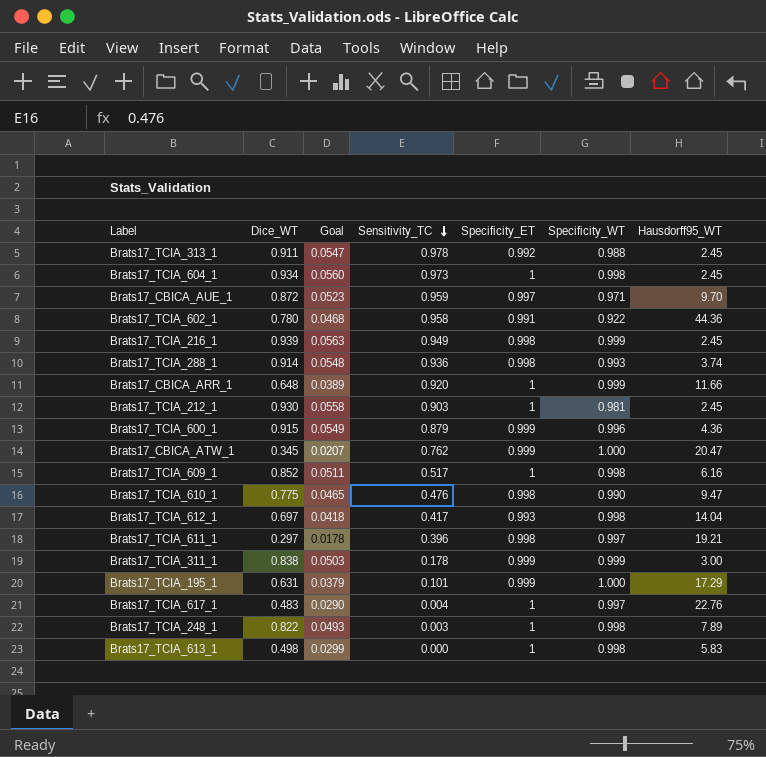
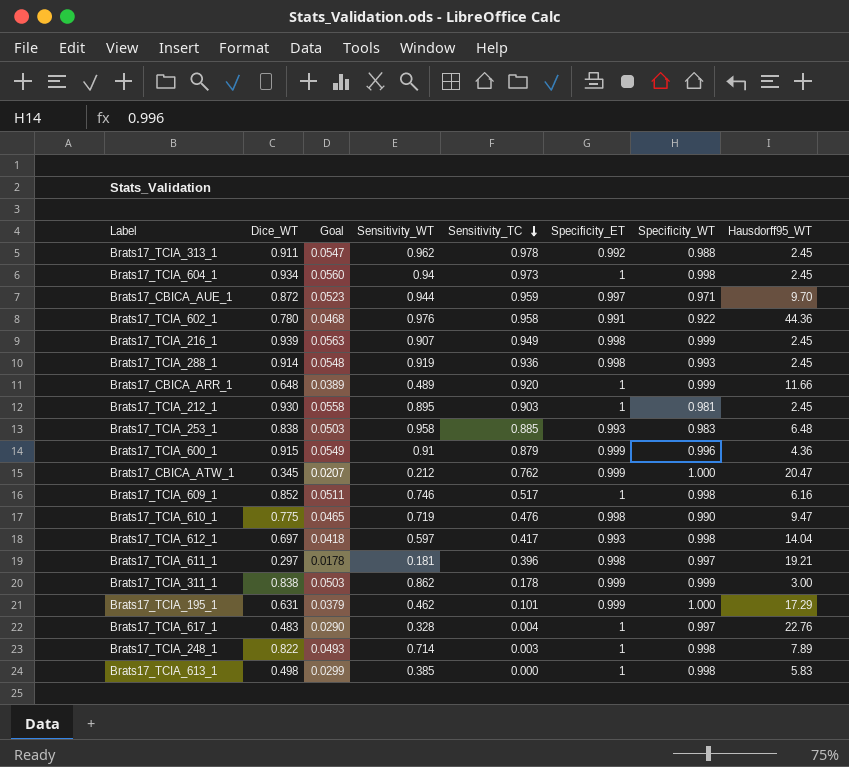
column Sensitivity_WT | position: none -> 4
Brats17_TCIA_288_1 | Hausdorff95_WT: 3.74 -> 2.45
row Brats17_TCIA_253_1: none -> 0.838 | 0.0503 | 0.958 | 0.885 | 0.993 | 0.983 | 6.48

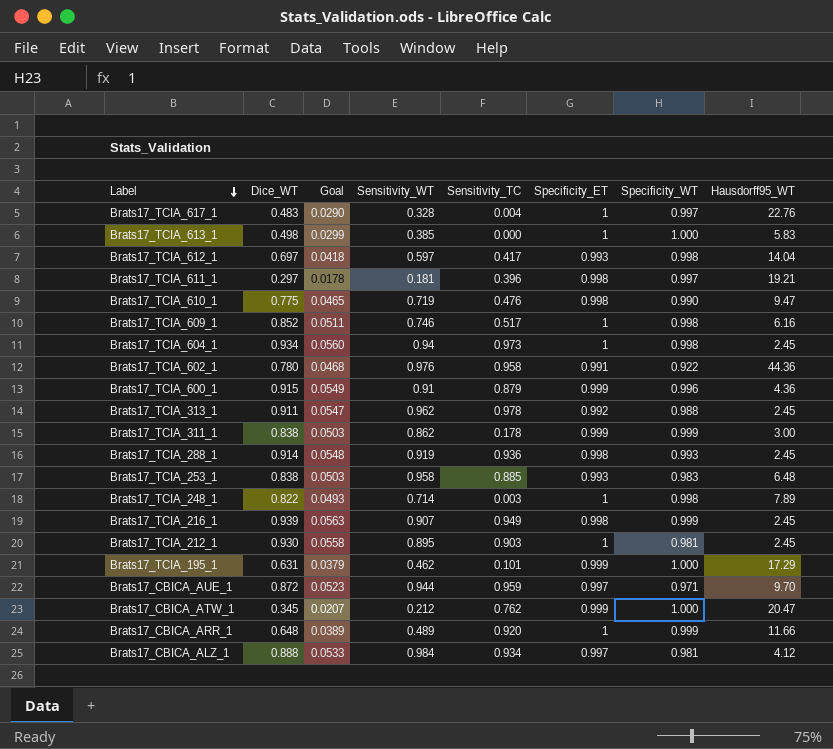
row order: Sensitivity_TC descending -> Label descending
Brats17_TCIA_613_1 | Specificity_WT: 0.998 -> 1.000
row Brats17_CBICA_ALZ_1: none -> 0.888 | 0.0533 | 0.984 | 0.934 | 0.997 | 0.981 | 4.12

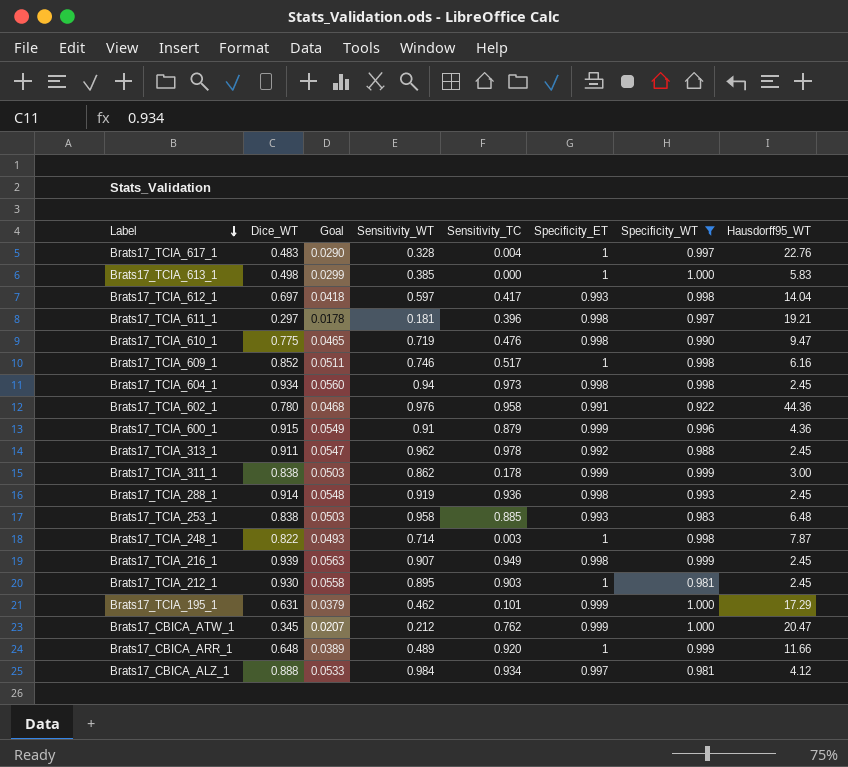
filter: none -> Specificity_WT != 0.971
Brats17_TCIA_604_1 | Specificity_ET: 1 -> 0.998
Brats17_TCIA_248_1 | Hausdorff95_WT: 7.89 -> 7.87

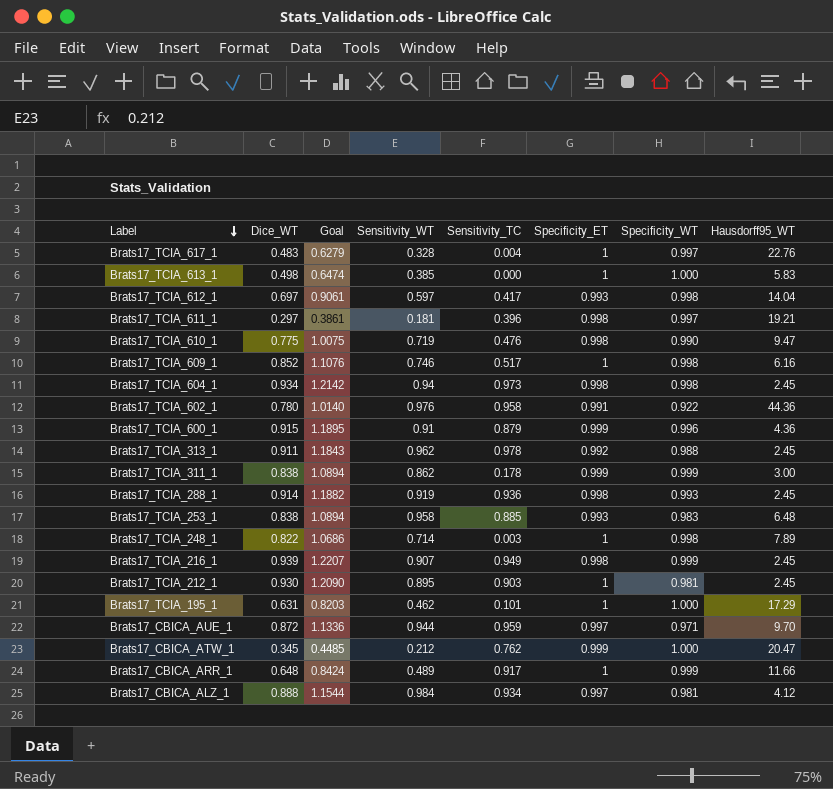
filter: Specificity_WT != 0.971 -> none
column Goal | formula: [Dice_WT] * 0.06 -> [Dice_WT] * 1.3
Brats17_TCIA_248_1 | Hausdorff95_WT: 7.87 -> 7.89
Brats17_TCIA_195_1 | Specificity_ET: 0.999 -> 1
Brats17_CBICA_ARR_1 | Sensitivity_TC: 0.920 -> 0.917

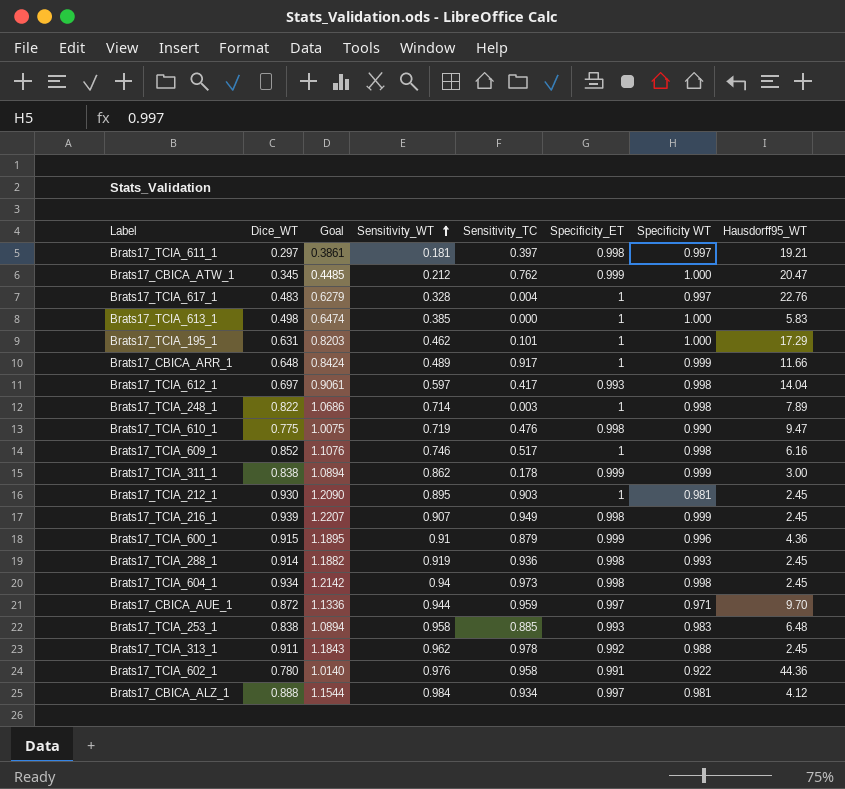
row order: Label descending -> Sensitivity_WT ascending
column name: Specificity_WT -> Specificity WT
Brats17_TCIA_611_1 | Sensitivity_TC: 0.396 -> 0.397

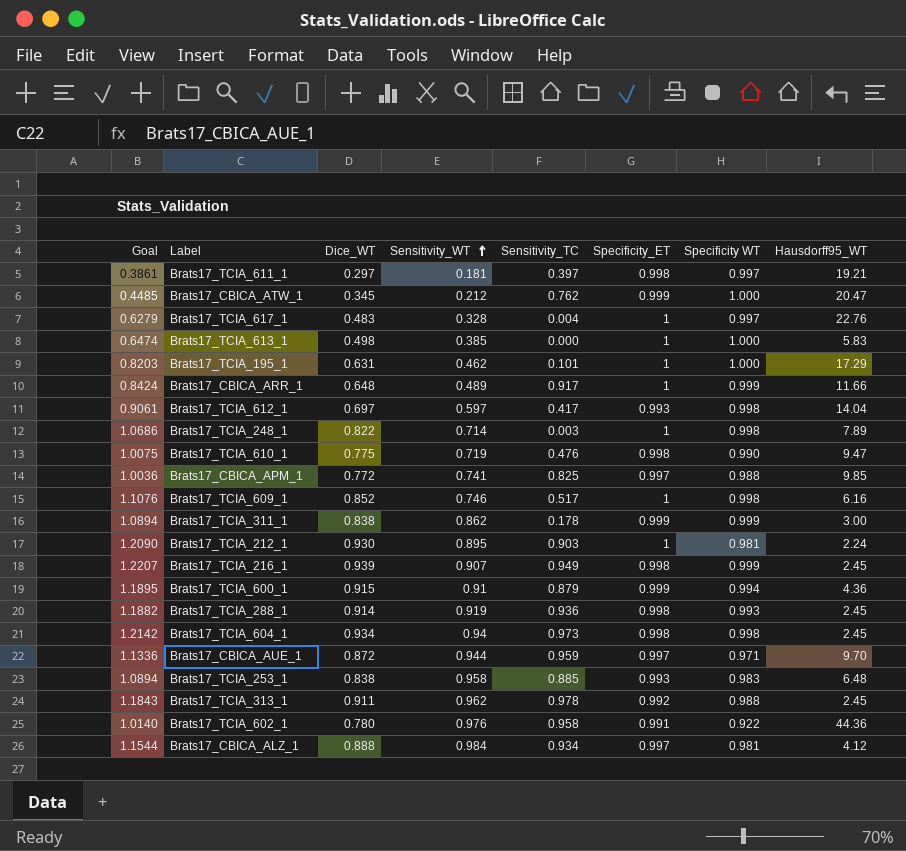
column Goal | position: 3 -> 1
row Brats17_CBICA_APM_1: none -> 1.0036 | 0.772 | 0.741 | 0.825 | 0.997 | 0.988 | 9.85
Brats17_TCIA_212_1 | Hausdorff95_WT: 2.45 -> 2.24
Brats17_TCIA_600_1 | Specificity WT: 0.996 -> 0.994

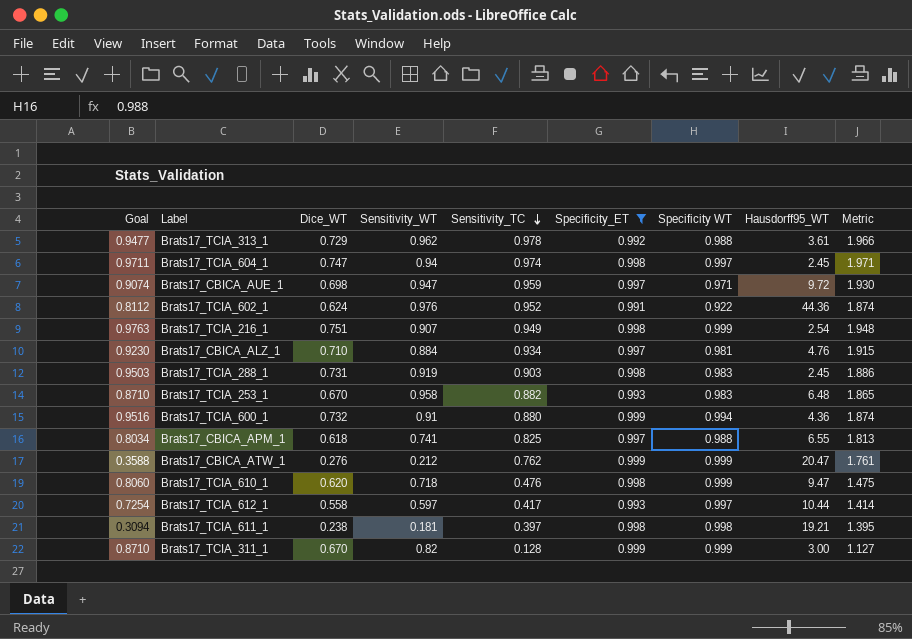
filter: none -> Specificity_ET != 1
row order: Sensitivity_WT ascending -> Sensitivity_TC descending
column Metric | formula: none -> [Sensitivity_TC] + [Specificity WT]
Brats17_TCIA_313_1 | Goal: 1.1843 -> 0.9477
Brats17_TCIA_313_1 | Dice_WT: 0.911 -> 0.729
Brats17_TCIA_313_1 | Hausdorff95_WT: 2.45 -> 3.61
Brats17_TCIA_604_1 | Goal: 1.2142 -> 0.9711
Brats17_TCIA_604_1 | Dice_WT: 0.934 -> 0.747
Brats17_TCIA_604_1 | Sensitivity_TC: 0.973 -> 0.974
Brats17_TCIA_604_1 | Specificity WT: 0.998 -> 0.997
Brats17_CBICA_AUE_1 | Goal: 1.1336 -> 0.9074
Brats17_CBICA_AUE_1 | Dice_WT: 0.872 -> 0.698
Brats17_CBICA_AUE_1 | Sensitivity_WT: 0.944 -> 0.947
Brats17_CBICA_AUE_1 | Hausdorff95_WT: 9.70 -> 9.72
Brats17_TCIA_602_1 | Goal: 1.0140 -> 0.8112
Brats17_TCIA_602_1 | Dice_WT: 0.780 -> 0.624
Brats17_TCIA_602_1 | Sensitivity_TC: 0.958 -> 0.952
Brats17_TCIA_216_1 | Goal: 1.2207 -> 0.9763
Brats17_TCIA_216_1 | Dice_WT: 0.939 -> 0.751
Brats17_TCIA_216_1 | Hausdorff95_WT: 2.45 -> 2.54
Brats17_CBICA_ALZ_1 | Goal: 1.1544 -> 0.9230
Brats17_CBICA_ALZ_1 | Dice_WT: 0.888 -> 0.710
Brats17_CBICA_ALZ_1 | Sensitivity_WT: 0.984 -> 0.884
Brats17_CBICA_ALZ_1 | Hausdorff95_WT: 4.12 -> 4.76
Brats17_TCIA_288_1 | Goal: 1.1882 -> 0.9503
Brats17_TCIA_288_1 | Dice_WT: 0.914 -> 0.731
Brats17_TCIA_288_1 | Sensitivity_TC: 0.936 -> 0.903
Brats17_TCIA_288_1 | Specificity WT: 0.993 -> 0.983
Brats17_TCIA_253_1 | Goal: 1.0894 -> 0.8710
Brats17_TCIA_253_1 | Dice_WT: 0.838 -> 0.670
Brats17_TCIA_253_1 | Sensitivity_TC: 0.885 -> 0.882
Brats17_TCIA_600_1 | Goal: 1.1895 -> 0.9516
Brats17_TCIA_600_1 | Dice_WT: 0.915 -> 0.732
Brats17_TCIA_600_1 | Sensitivity_TC: 0.879 -> 0.880
Brats17_CBICA_APM_1 | Goal: 1.0036 -> 0.8034
Brats17_CBICA_APM_1 | Dice_WT: 0.772 -> 0.618
Brats17_CBICA_APM_1 | Hausdorff95_WT: 9.85 -> 6.55
Brats17_CBICA_ATW_1 | Goal: 0.4485 -> 0.3588
Brats17_CBICA_ATW_1 | Dice_WT: 0.345 -> 0.276
Brats17_CBICA_ATW_1 | Specificity WT: 1.000 -> 0.999
Brats17_TCIA_610_1 | Goal: 1.0075 -> 0.8060
Brats17_TCIA_610_1 | Dice_WT: 0.775 -> 0.620
Brats17_TCIA_610_1 | Sensitivity_WT: 0.719 -> 0.718
Brats17_TCIA_610_1 | Specificity WT: 0.990 -> 0.999
Brats17_TCIA_612_1 | Goal: 0.9061 -> 0.7254
Brats17_TCIA_612_1 | Dice_WT: 0.697 -> 0.558
Brats17_TCIA_612_1 | Specificity WT: 0.998 -> 0.997
Brats17_TCIA_612_1 | Hausdorff95_WT: 14.04 -> 10.44
Brats17_TCIA_611_1 | Goal: 0.3861 -> 0.3094
Brats17_TCIA_611_1 | Dice_WT: 0.297 -> 0.238
Brats17_TCIA_611_1 | Specificity WT: 0.997 -> 0.998
Brats17_TCIA_311_1 | Goal: 1.0894 -> 0.8710
Brats17_TCIA_311_1 | Dice_WT: 0.838 -> 0.670
Brats17_TCIA_311_1 | Sensitivity_WT: 0.862 -> 0.82
Brats17_TCIA_311_1 | Sensitivity_TC: 0.178 -> 0.128

